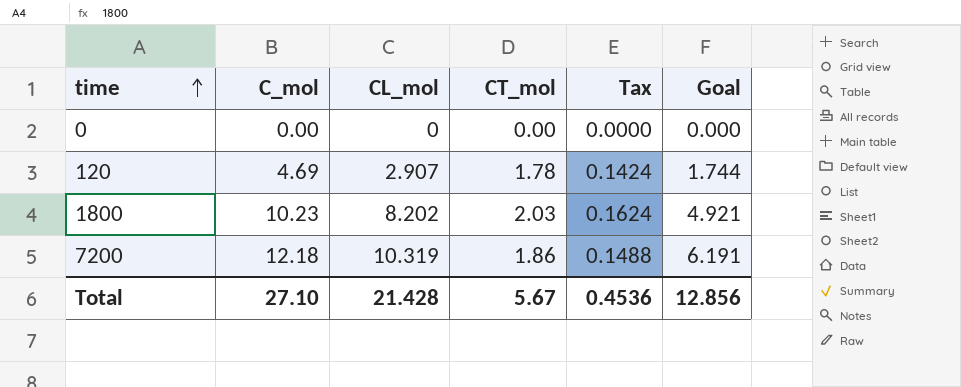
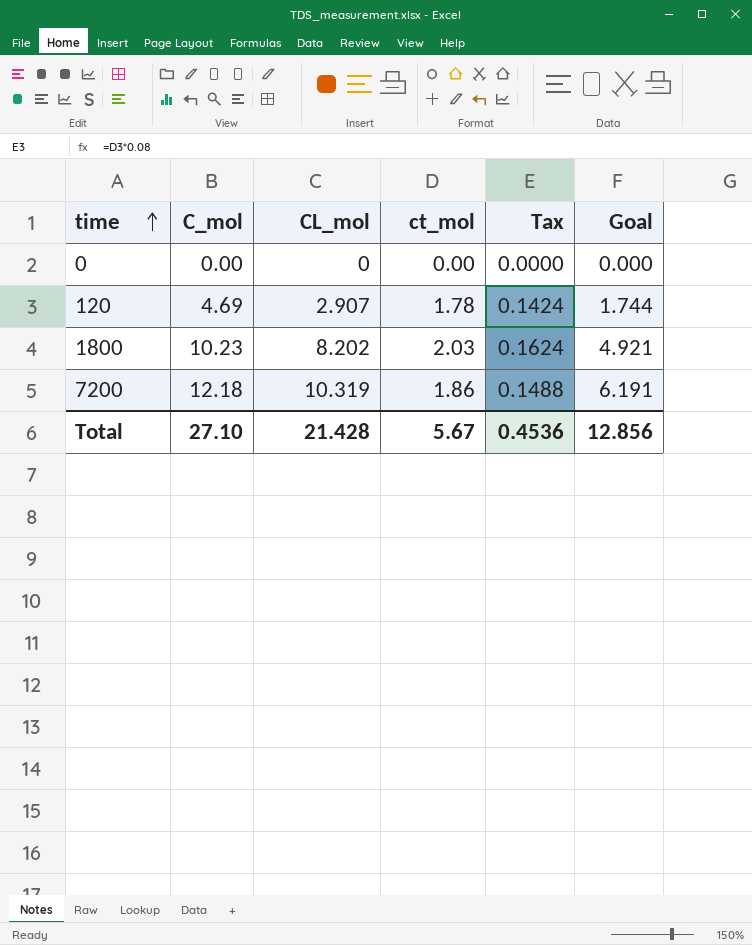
column name: CT_mol -> ct_mol

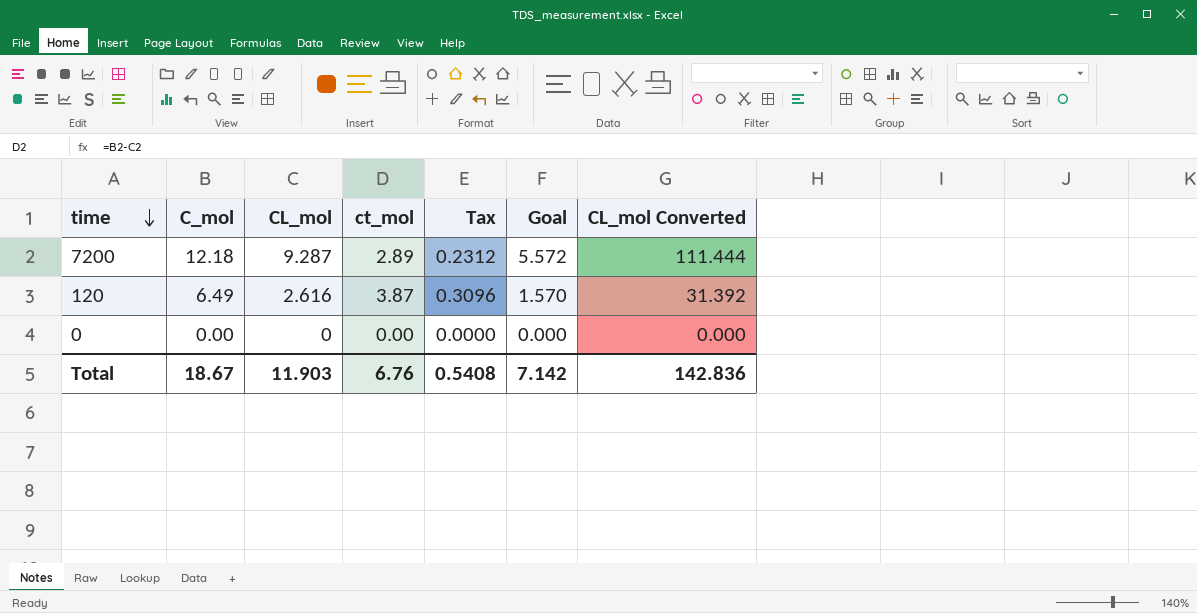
row order: time ascending -> time descending
column CL_mol Converted | formula: none -> [CL_mol] * 12
row 1800: 10.23 | 8.202 | 2.03 | 0.1624 | 4.921 -> none
7200 | CL_mol: 10.319 -> 9.287
7200 | ct_mol: 1.86 -> 2.89
7200 | Tax: 0.1488 -> 0.2312
7200 | Goal: 6.191 -> 5.572
120 | C_mol: 4.69 -> 6.49
120 | CL_mol: 2.907 -> 2.616
120 | ct_mol: 1.78 -> 3.87
120 | Tax: 0.1424 -> 0.3096
120 | Goal: 1.744 -> 1.570
Total | C_mol: 27.10 -> 18.67
Total | CL_mol: 21.428 -> 11.903
Total | ct_mol: 5.67 -> 6.76
Total | Tax: 0.4536 -> 0.5408
Total | Goal: 12.856 -> 7.142

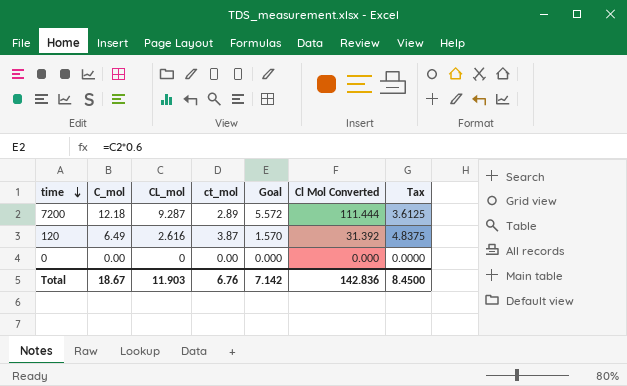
column name: CL_mol Converted -> Cl Mol Converted
column Tax | formula: [ct_mol] * 0.08 -> [ct_mol] * 1.25
column Tax | position: 5 -> 7
Total | Tax: 0.5408 -> 8.4500

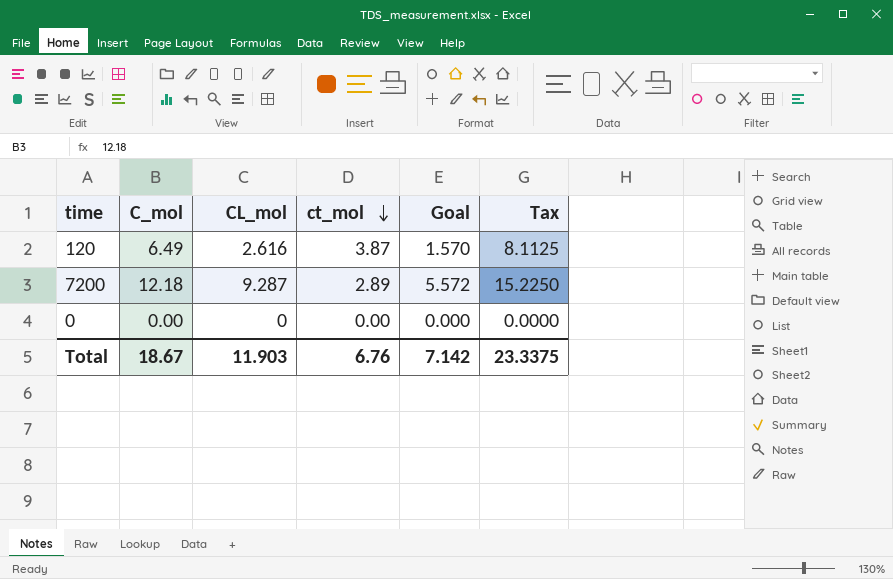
row order: time descending -> ct_mol descending
column Cl Mol Converted | formula: [CL_mol] * 12 -> none
column Tax | formula: [ct_mol] * 1.25 -> [C_mol] * 1.25
Total | Tax: 8.4500 -> 23.3375

